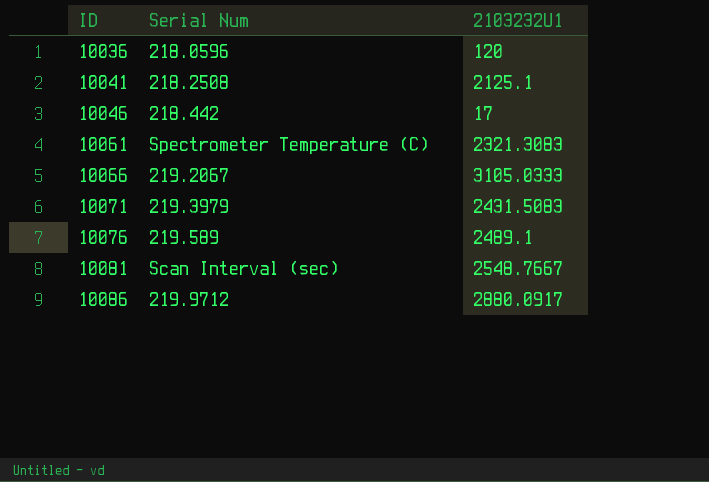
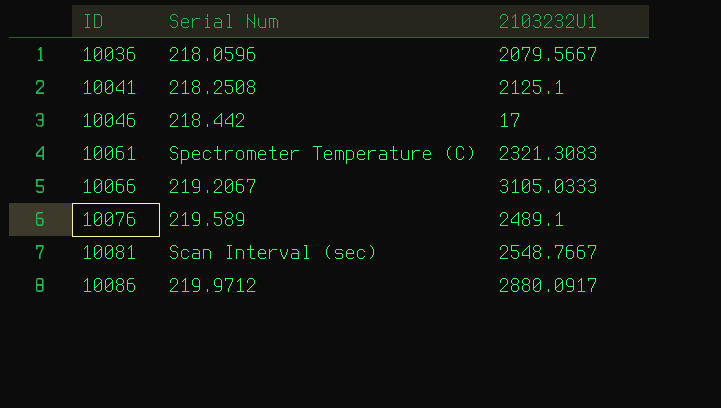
row 10071: 219.3979 | 2431.5083 -> none
10036 | 2103232U1: 120 -> 2079.5667

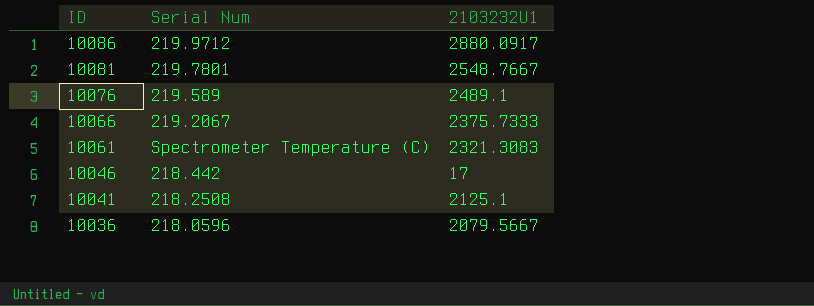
row order: ID ascending -> ID descending
10081 | Serial Num: Scan Interval (sec) -> 219.7801
10066 | 2103232U1: 3105.0333 -> 2375.7333

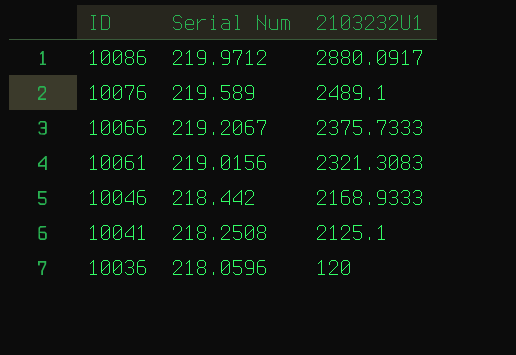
row 10081: 219.7801 | 2548.7667 -> none
10061 | Serial Num: Spectrometer Temperature (C) -> 219.0156
10046 | 2103232U1: 17 -> 2168.9333
10036 | 2103232U1: 2079.5667 -> 120

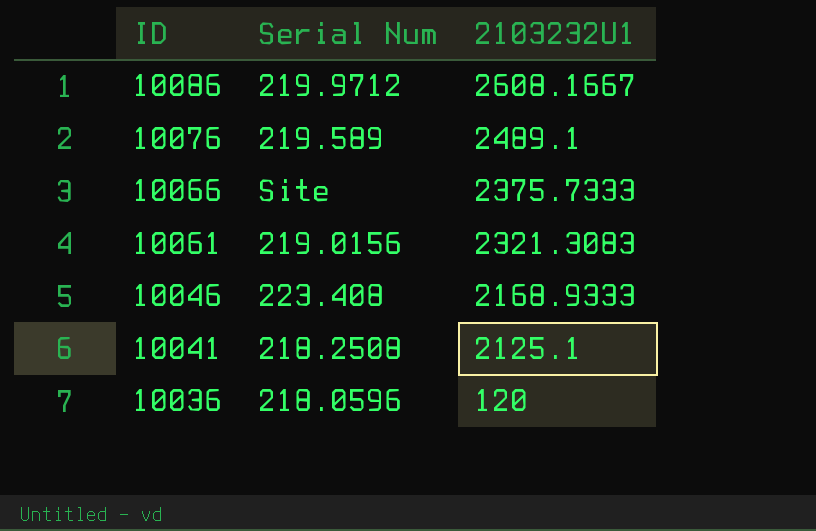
10086 | 2103232U1: 2880.0917 -> 2608.1667
10066 | Serial Num: 219.2067 -> Site
10046 | Serial Num: 218.442 -> 223.408

